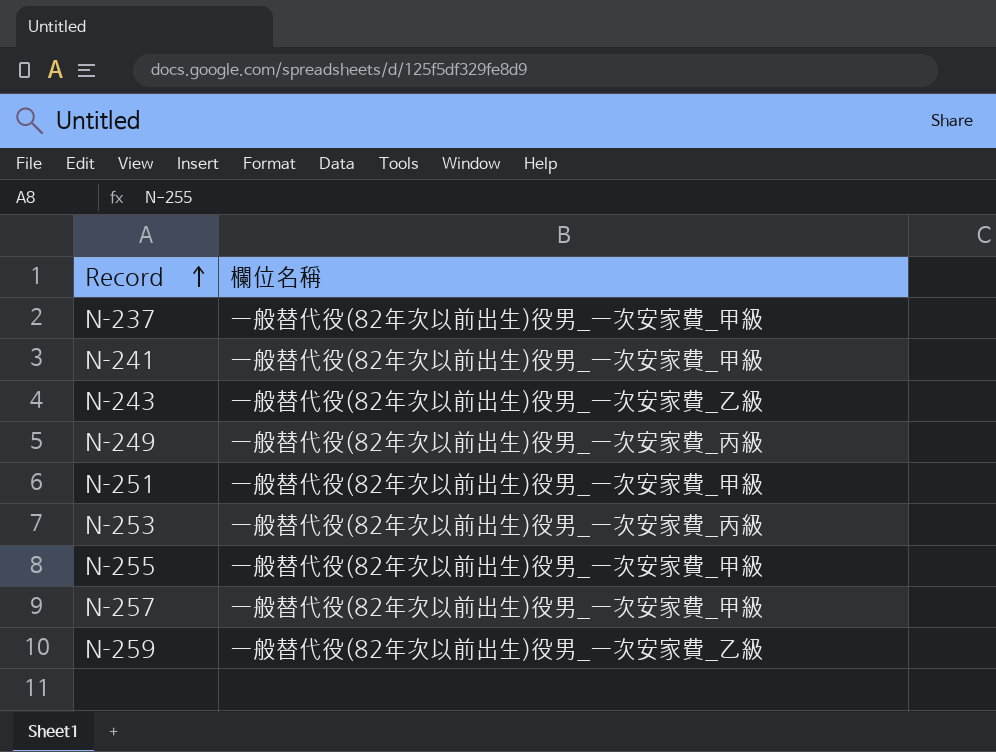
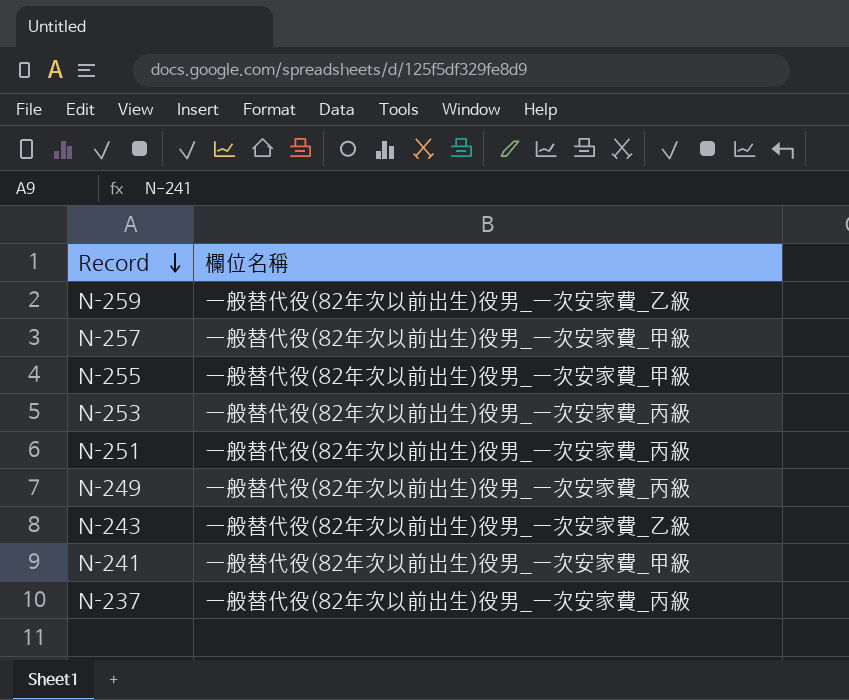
row order: Record ascending -> Record descending
N-251 | 欄位名稱: 一般替代役(82年次以前出生)役男_一次安家費_甲級 -> 一般替代役(82年次以前出生)役男_一次安家費_丙級
N-237 | 欄位名稱: 一般替代役(82年次以前出生)役男_一次安家費_甲級 -> 一般替代役(82年次以前出生)役男_一次安家費_丙級

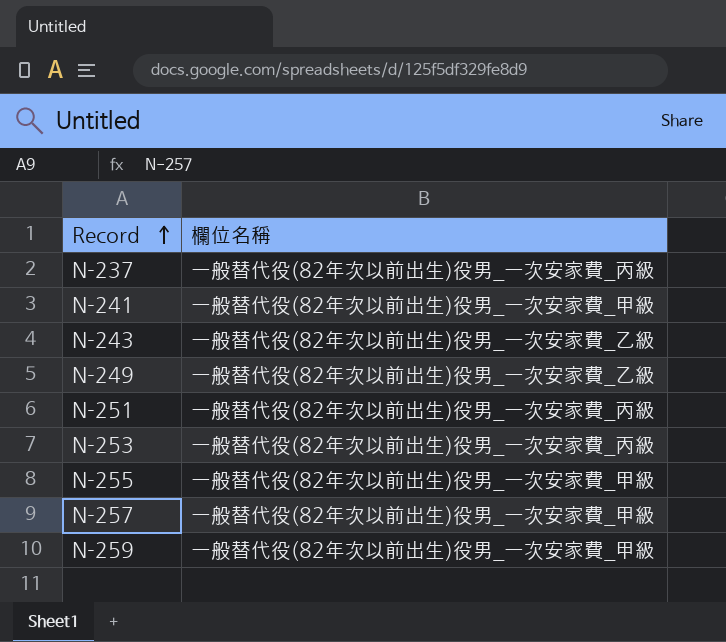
row order: Record descending -> Record ascending
N-249 | 欄位名稱: 一般替代役(82年次以前出生)役男_一次安家費_丙級 -> 一般替代役(82年次以前出生)役男_一次安家費_乙級
N-259 | 欄位名稱: 一般替代役(82年次以前出生)役男_一次安家費_乙級 -> 一般替代役(82年次以前出生)役男_一次安家費_甲級

